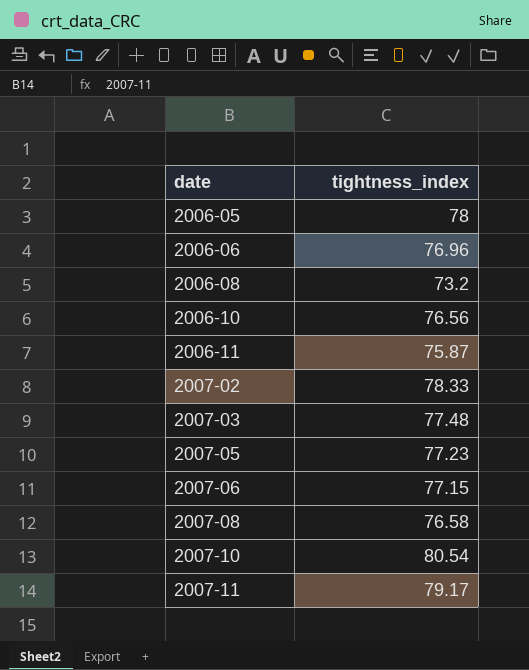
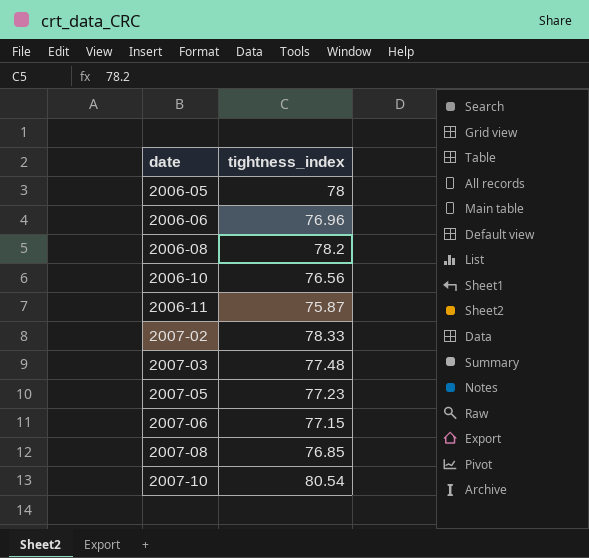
row 2007-11: 79.17 -> none
2006-08 | tightness_index: 73.2 -> 78.2
2007-08 | tightness_index: 76.58 -> 76.85

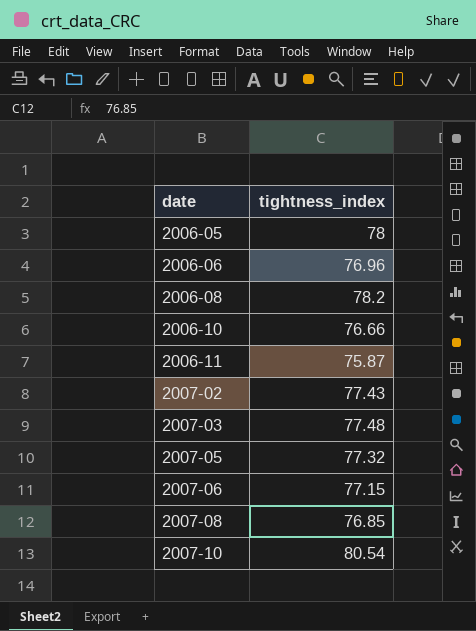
2006-10 | tightness_index: 76.56 -> 76.66
2007-02 | tightness_index: 78.33 -> 77.43
2007-05 | tightness_index: 77.23 -> 77.32

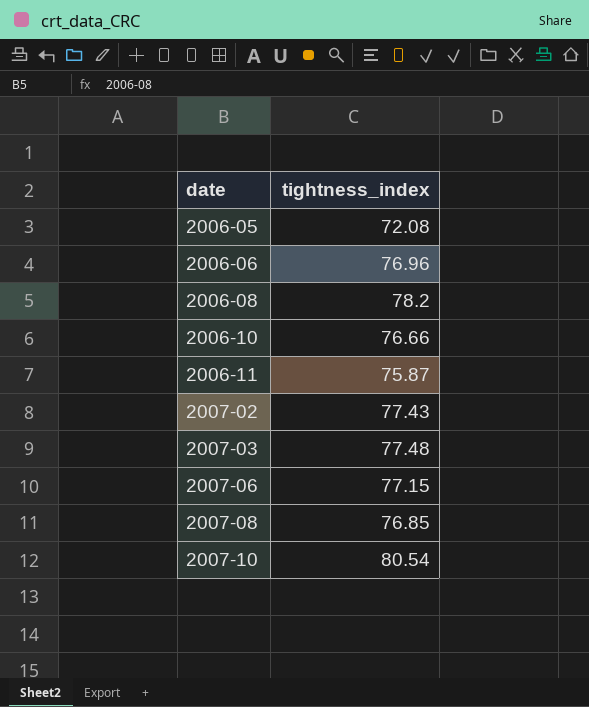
row 2007-05: 77.32 -> none
2006-05 | tightness_index: 78 -> 72.08

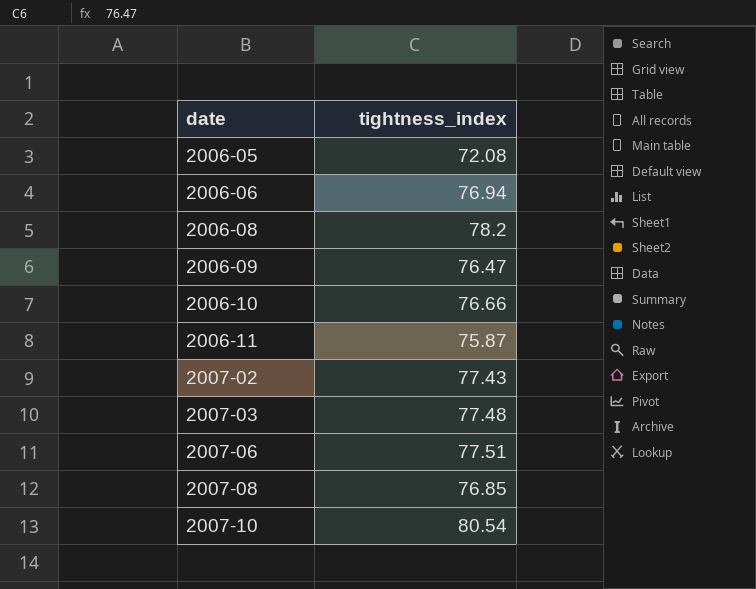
2006-06 | tightness_index: 76.96 -> 76.94
row 2006-09: none -> 76.47
2007-06 | tightness_index: 77.15 -> 77.51

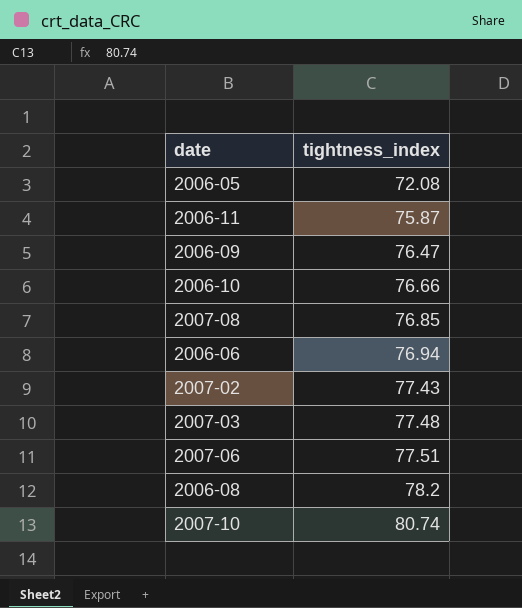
row order: date ascending -> tightness_index ascending
2007-10 | tightness_index: 80.54 -> 80.74

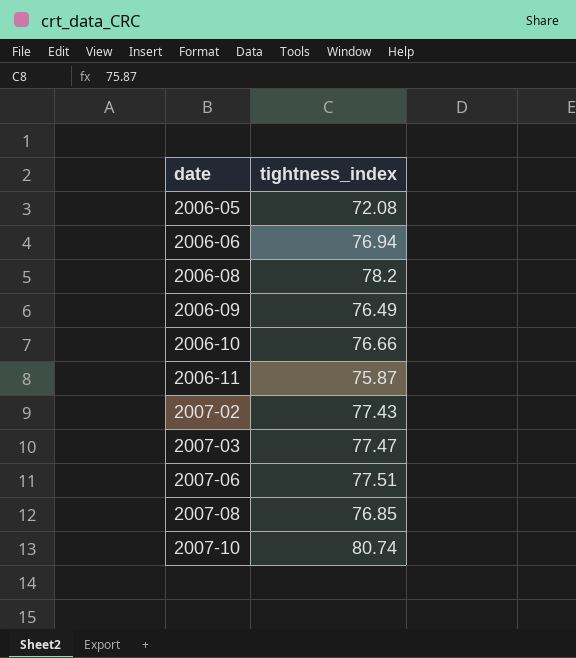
row order: tightness_index ascending -> date ascending
2006-09 | tightness_index: 76.47 -> 76.49
2007-03 | tightness_index: 77.48 -> 77.47

